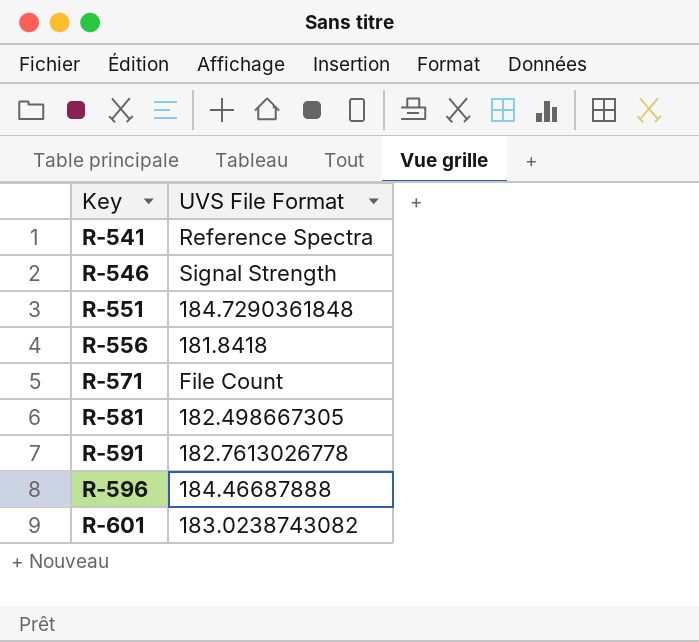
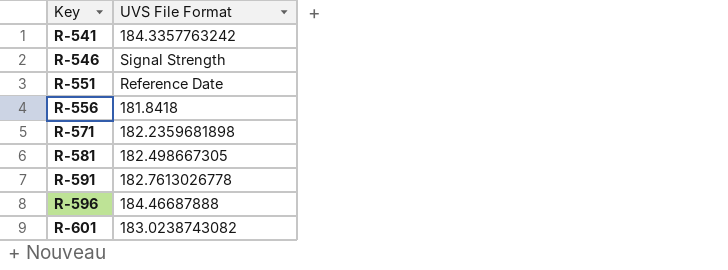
R-541 | UVS File Format: Reference Spectra -> 184.3357763242
R-551 | UVS File Format: 184.7290361848 -> Reference Date
R-571 | UVS File Format: File Count -> 182.2359681898

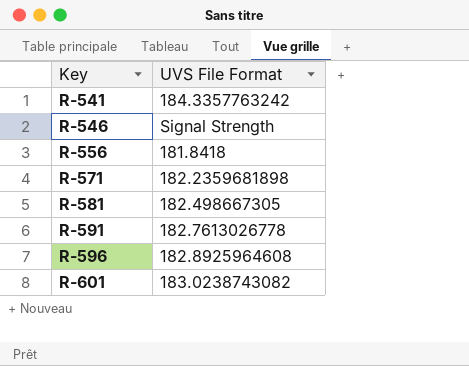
row R-551: Reference Date -> none
R-596 | UVS File Format: 184.46687888 -> 182.8925964608

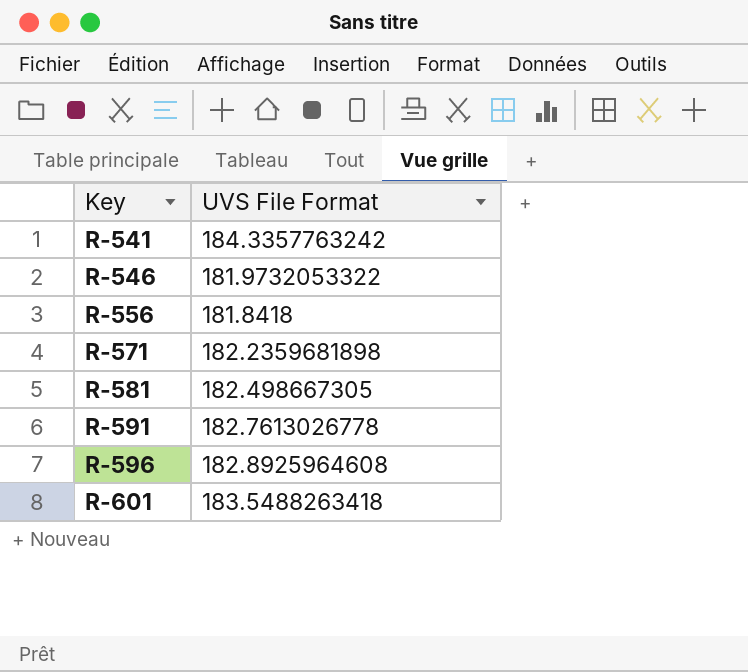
R-546 | UVS File Format: Signal Strength -> 181.9732053322
R-601 | UVS File Format: 183.0238743082 -> 183.5488263418

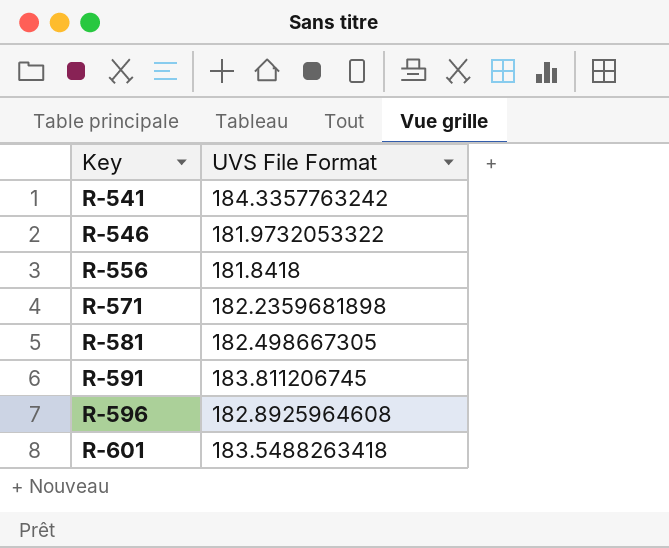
R-591 | UVS File Format: 182.7613026778 -> 183.811206745

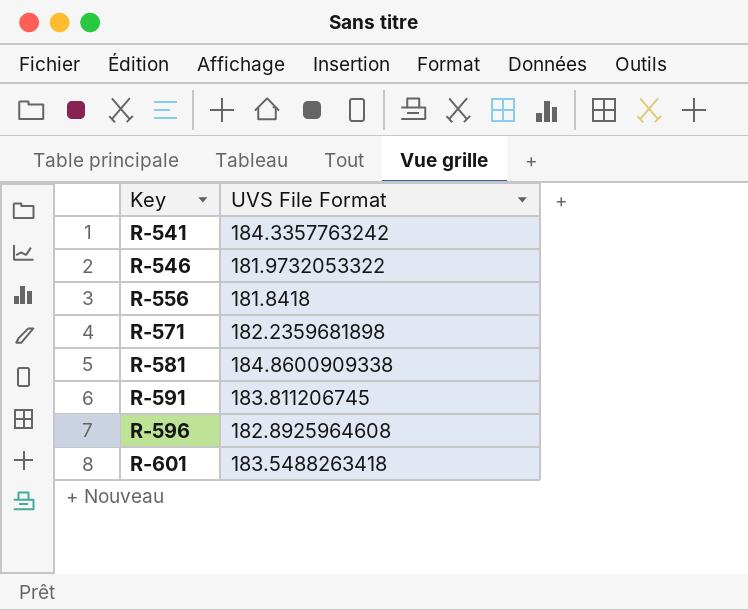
R-581 | UVS File Format: 182.498667305 -> 184.8600909338

